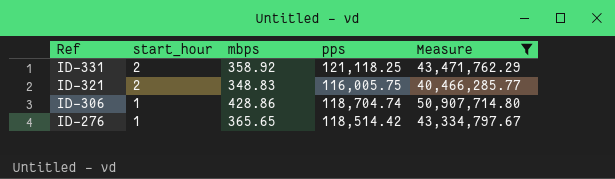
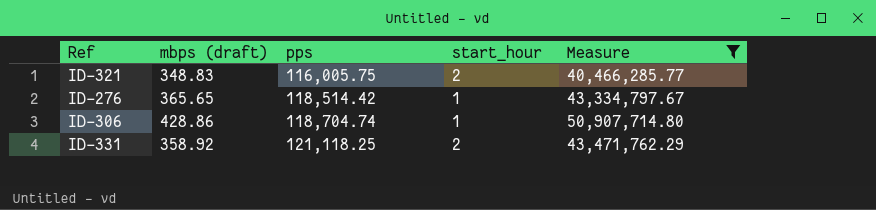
row order: Ref descending -> pps ascending
column name: mbps -> mbps (draft)
column start_hour | position: 2 -> 4

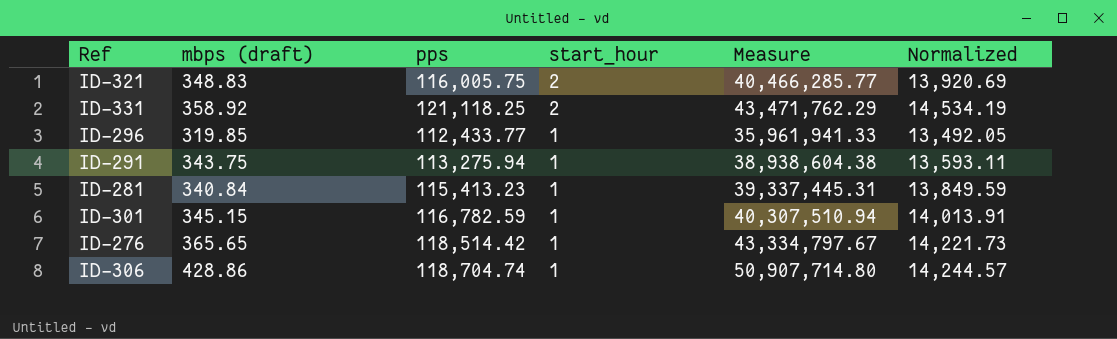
filter: Measure >= 40,466,285.77 -> none
row order: pps ascending -> start_hour descending
column Normalized | formula: none -> [pps] * 0.12

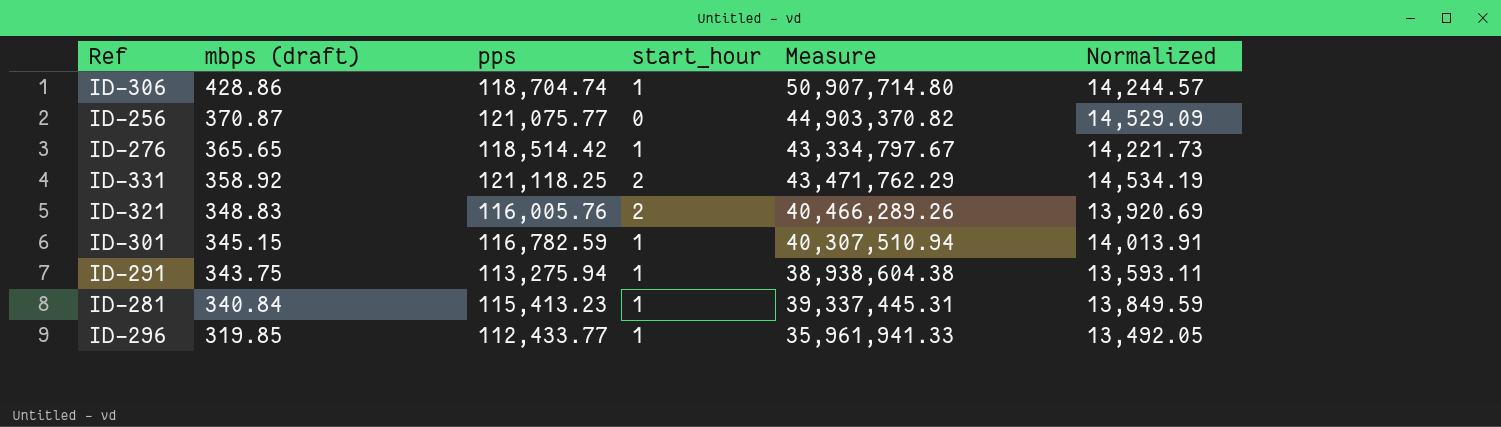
row order: start_hour descending -> mbps (draft) descending
row ID-256: none -> 370.87 | 121,075.77 | 0 | 44,903,370.82 | 14,529.09
ID-321 | pps: 116,005.75 -> 116,005.76
ID-321 | Measure: 40,466,285.77 -> 40,466,289.26

